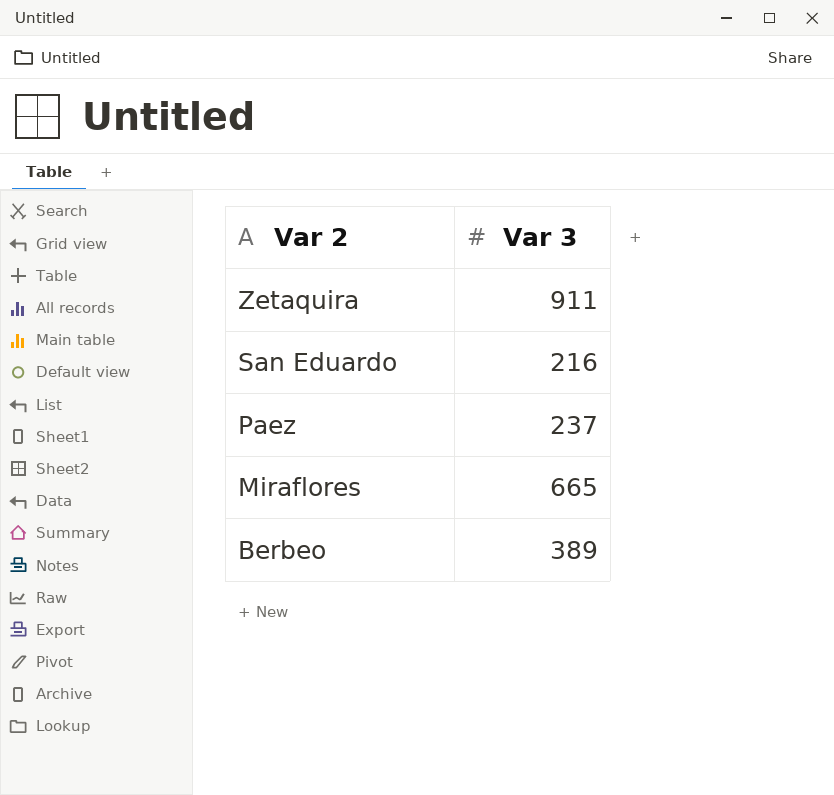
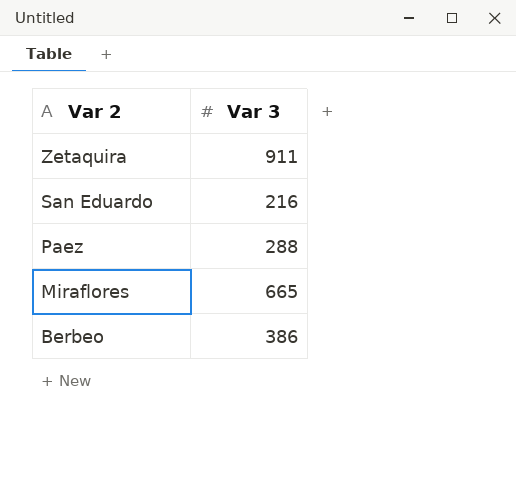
Paez | Var 3: 237 -> 288
Berbeo | Var 3: 389 -> 386

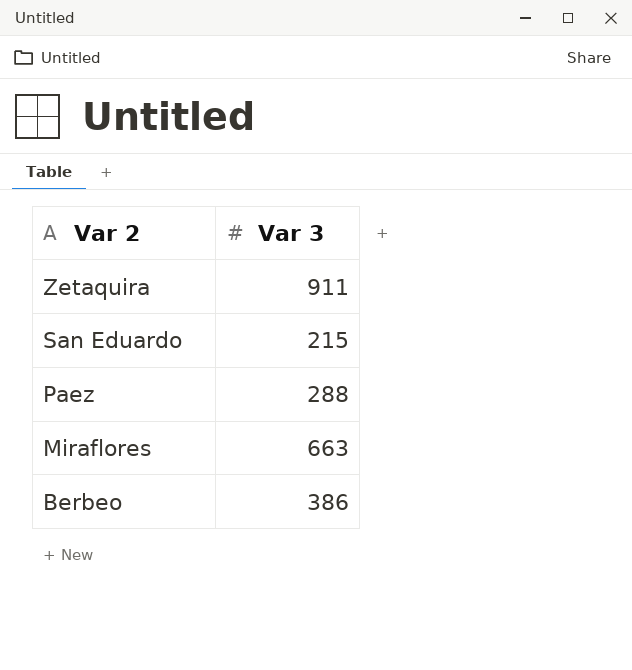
San Eduardo | Var 3: 216 -> 215
Miraflores | Var 3: 665 -> 663

